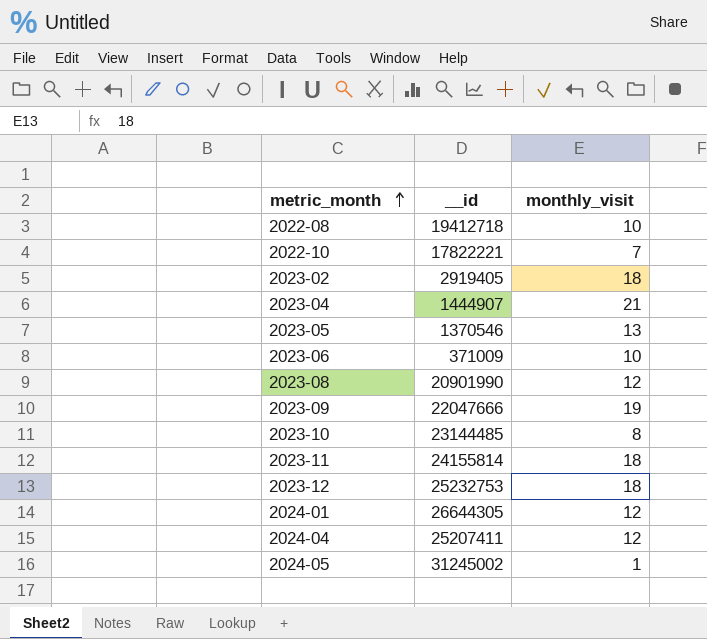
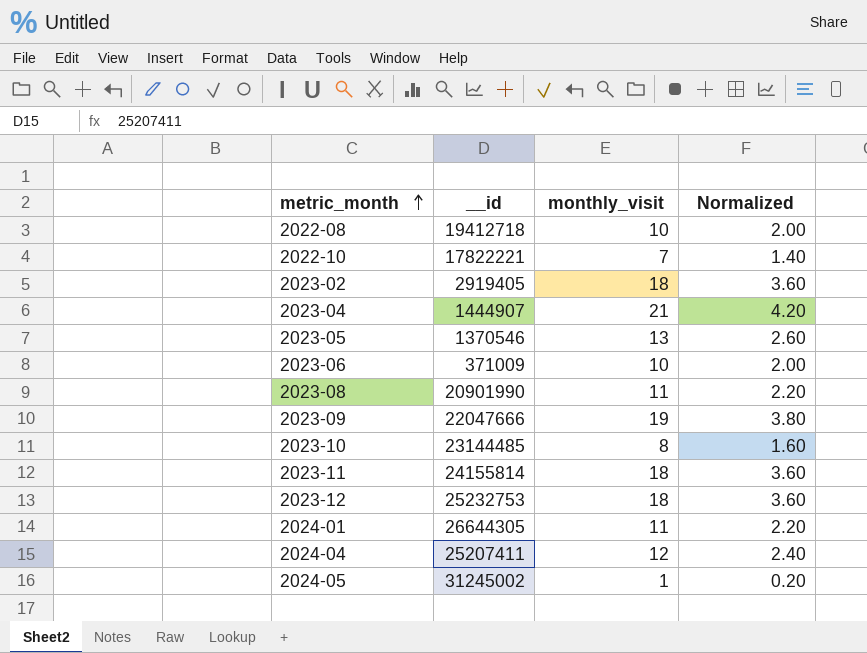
column Normalized | formula: none -> [monthly_visit] * 0.2
2023-08 | monthly_visit: 12 -> 11
2024-01 | monthly_visit: 12 -> 11

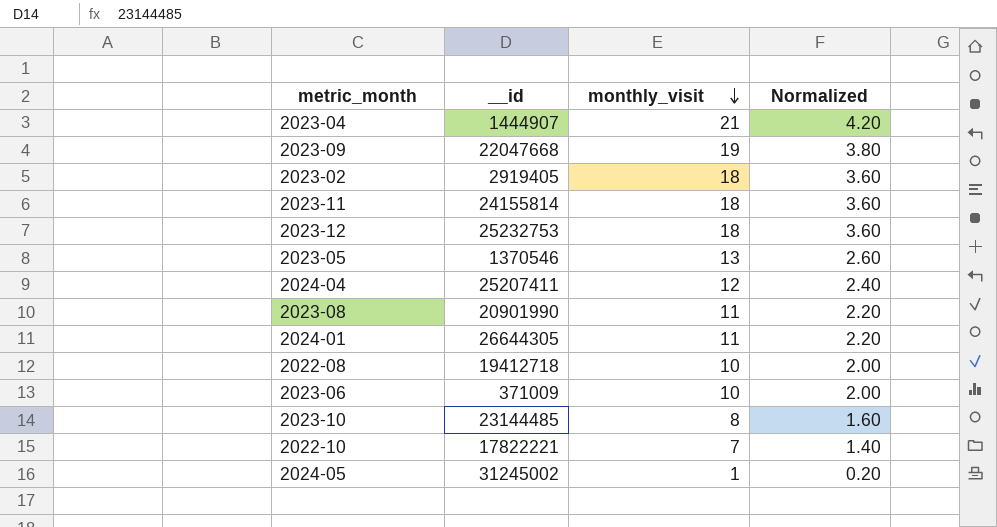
row order: metric_month ascending -> monthly_visit descending
2023-09 | __id: 22047666 -> 22047668

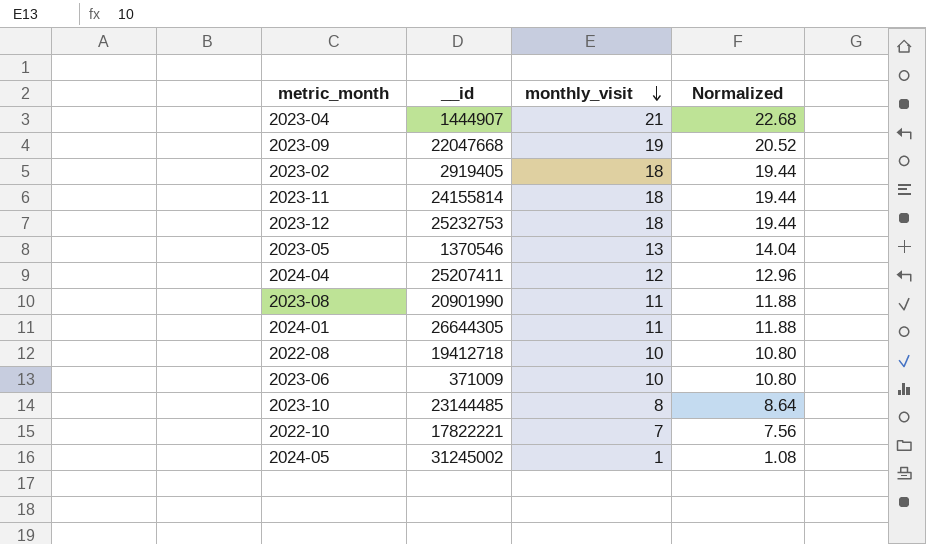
column Normalized | formula: [monthly_visit] * 0.2 -> [monthly_visit] * 1.08

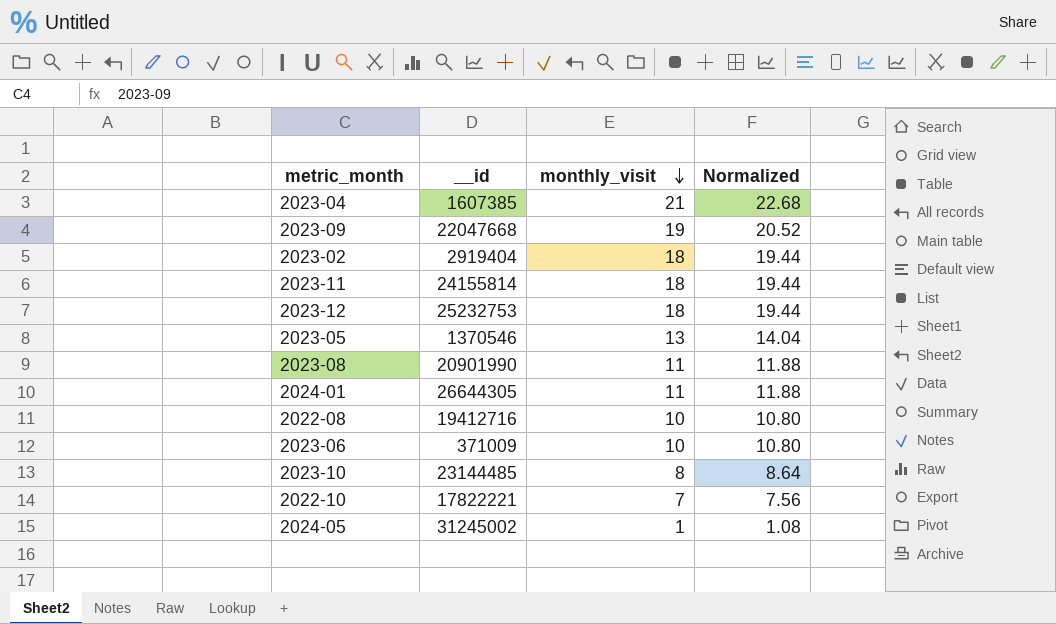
row 2024-04: 25207411 | 12 | 12.96 -> none
2023-04 | __id: 1444907 -> 1607385
2023-02 | __id: 2919405 -> 2919404
2022-08 | __id: 19412718 -> 19412716

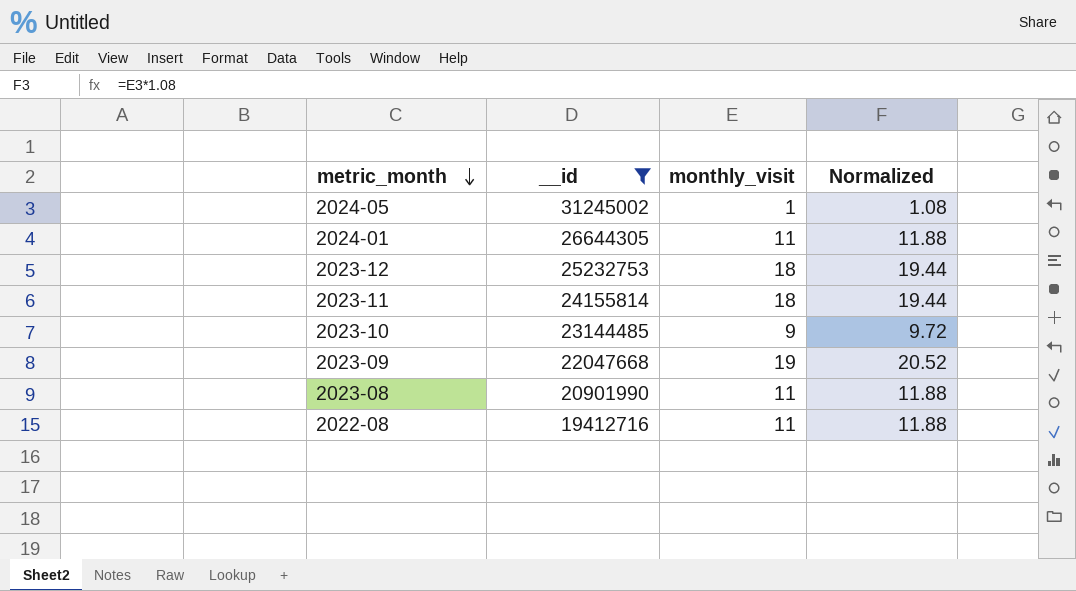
filter: none -> __id >= 19412716
row order: monthly_visit descending -> metric_month descending
2023-10 | monthly_visit: 8 -> 9
2023-10 | Normalized: 8.64 -> 9.72
2022-08 | monthly_visit: 10 -> 11
2022-08 | Normalized: 10.80 -> 11.88

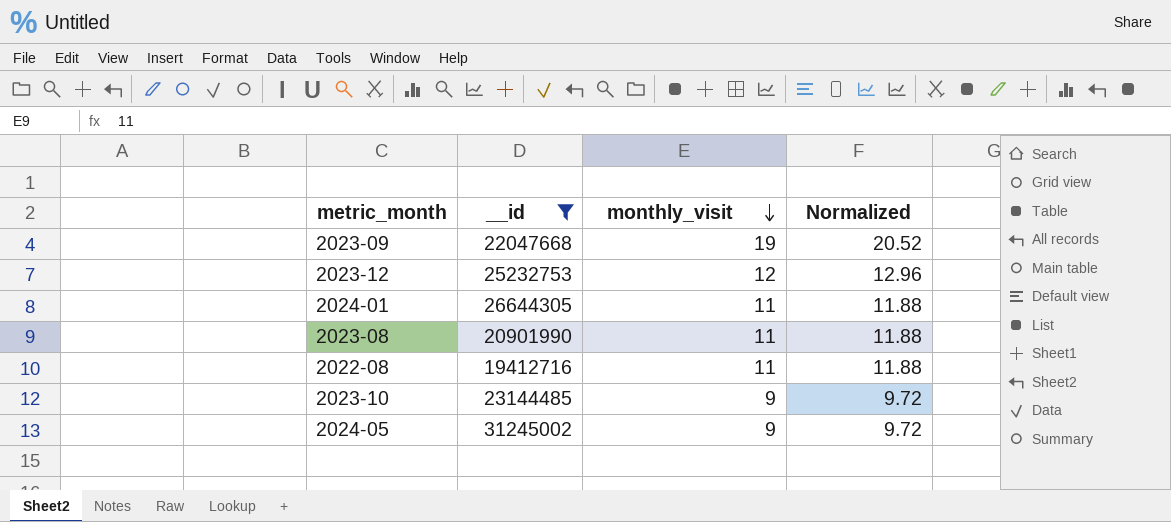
row order: metric_month descending -> monthly_visit descending
row 2023-11: 24155814 | 18 | 19.44 -> none
2023-12 | monthly_visit: 18 -> 12
2023-12 | Normalized: 19.44 -> 12.96
2024-05 | monthly_visit: 1 -> 9
2024-05 | Normalized: 1.08 -> 9.72

